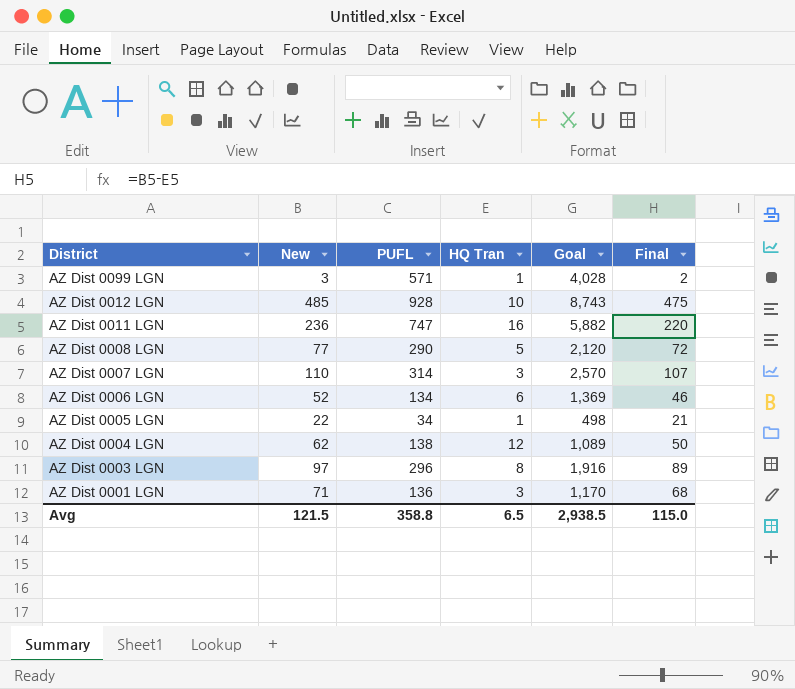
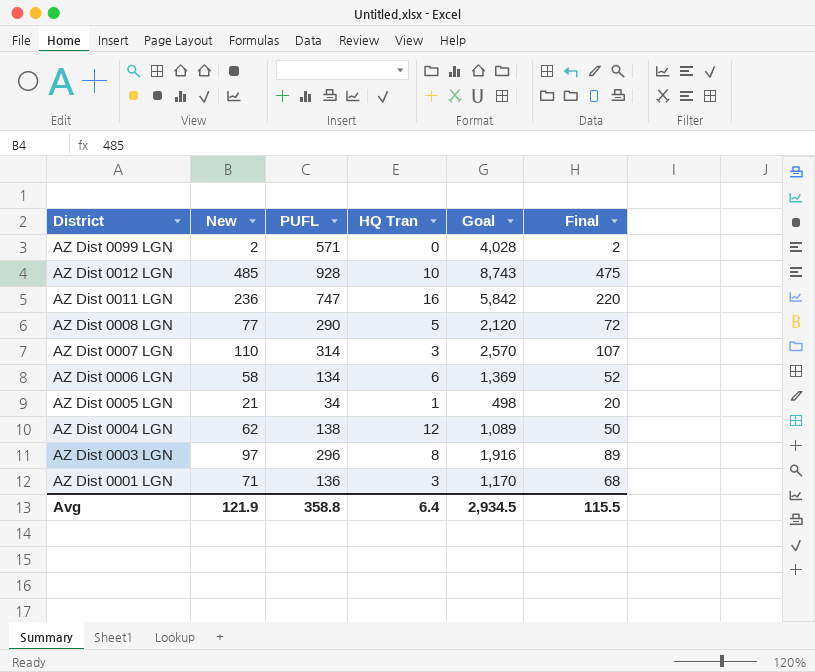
AZ Dist 0099 LGN | New: 3 -> 2
AZ Dist 0099 LGN | HQ Tran: 1 -> 0
AZ Dist 0011 LGN | Goal: 5,882 -> 5,842
AZ Dist 0006 LGN | New: 52 -> 58
AZ Dist 0006 LGN | Final: 46 -> 52
AZ Dist 0005 LGN | New: 22 -> 21
AZ Dist 0005 LGN | Final: 21 -> 20
Avg | New: 121.5 -> 121.9
Avg | HQ Tran: 6.5 -> 6.4
Avg | Goal: 2,938.5 -> 2,934.5
Avg | Final: 115.0 -> 115.5

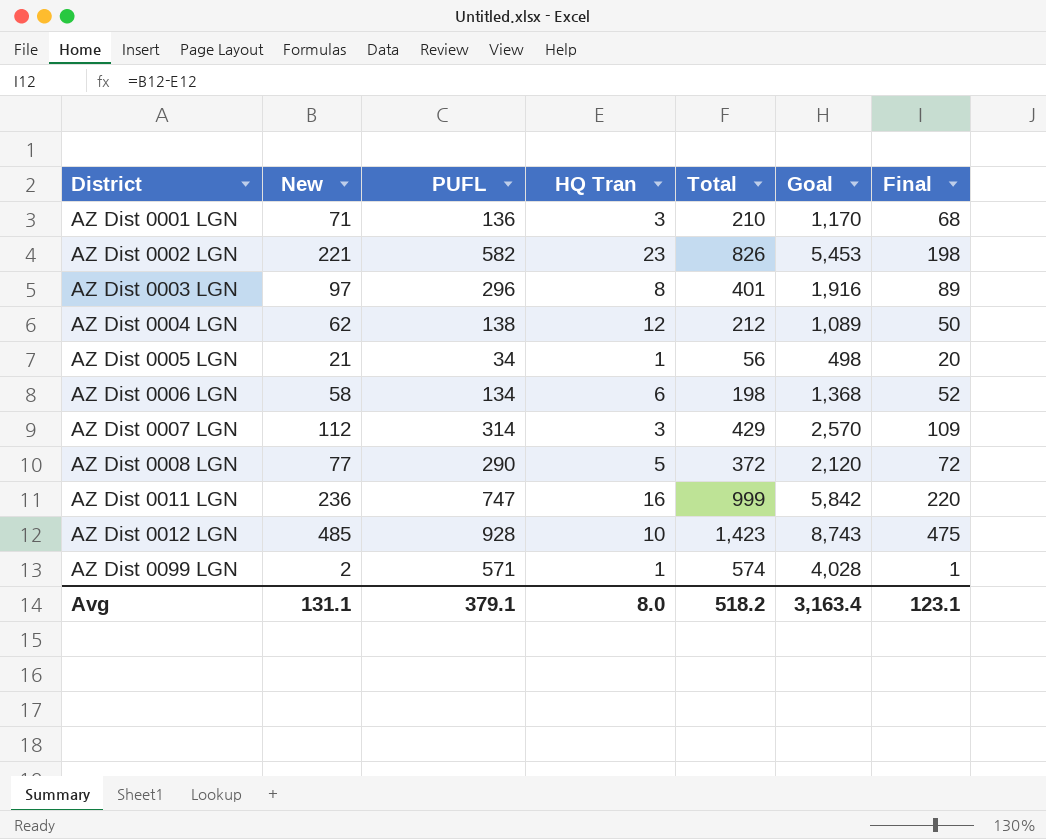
row order: District descending -> District ascending
column Total | formula: none -> [New] + [PUFL] + [HQ Tran]
row AZ Dist 0002 LGN: none -> 221 | 582 | 23 | 826 | 5,453 | 198
AZ Dist 0006 LGN | Goal: 1,369 -> 1,368
AZ Dist 0007 LGN | New: 110 -> 112
AZ Dist 0007 LGN | Final: 107 -> 109
AZ Dist 0099 LGN | HQ Tran: 0 -> 1
AZ Dist 0099 LGN | Final: 2 -> 1
Avg | New: 121.9 -> 131.1
Avg | PUFL: 358.8 -> 379.1
Avg | HQ Tran: 6.4 -> 8.0
Avg | Goal: 2,934.5 -> 3,163.4
Avg | Final: 115.5 -> 123.1

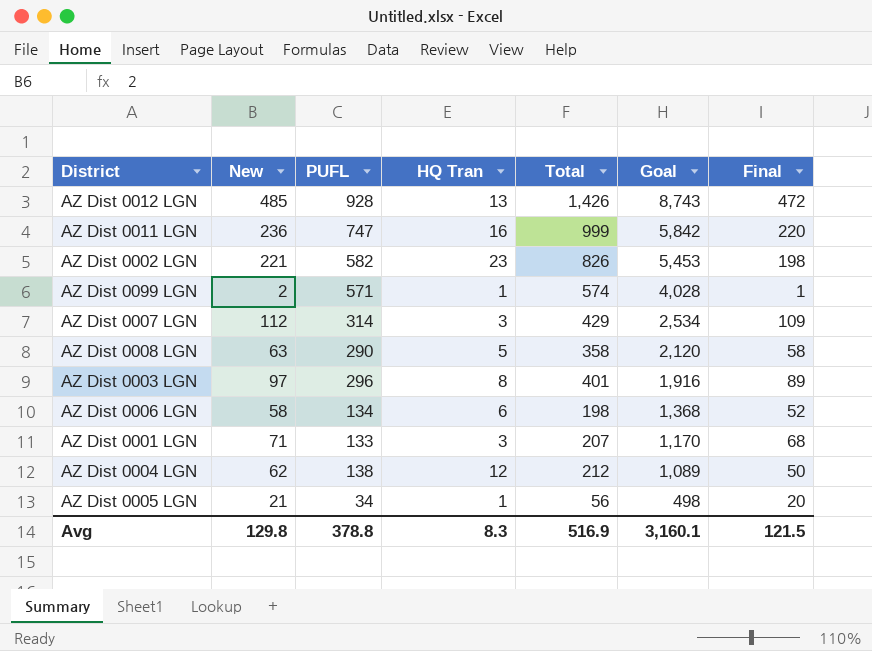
row order: District ascending -> Goal descending
AZ Dist 0012 LGN | HQ Tran: 10 -> 13
AZ Dist 0012 LGN | Total: 1,423 -> 1,426
AZ Dist 0012 LGN | Final: 475 -> 472
AZ Dist 0007 LGN | Goal: 2,570 -> 2,534
AZ Dist 0008 LGN | New: 77 -> 63
AZ Dist 0008 LGN | Total: 372 -> 358
AZ Dist 0008 LGN | Final: 72 -> 58
AZ Dist 0001 LGN | PUFL: 136 -> 133
AZ Dist 0001 LGN | Total: 210 -> 207
Avg | New: 131.1 -> 129.8
Avg | PUFL: 379.1 -> 378.8
Avg | HQ Tran: 8.0 -> 8.3
Avg | Total: 518.2 -> 516.9
Avg | Goal: 3,163.4 -> 3,160.1
Avg | Final: 123.1 -> 121.5

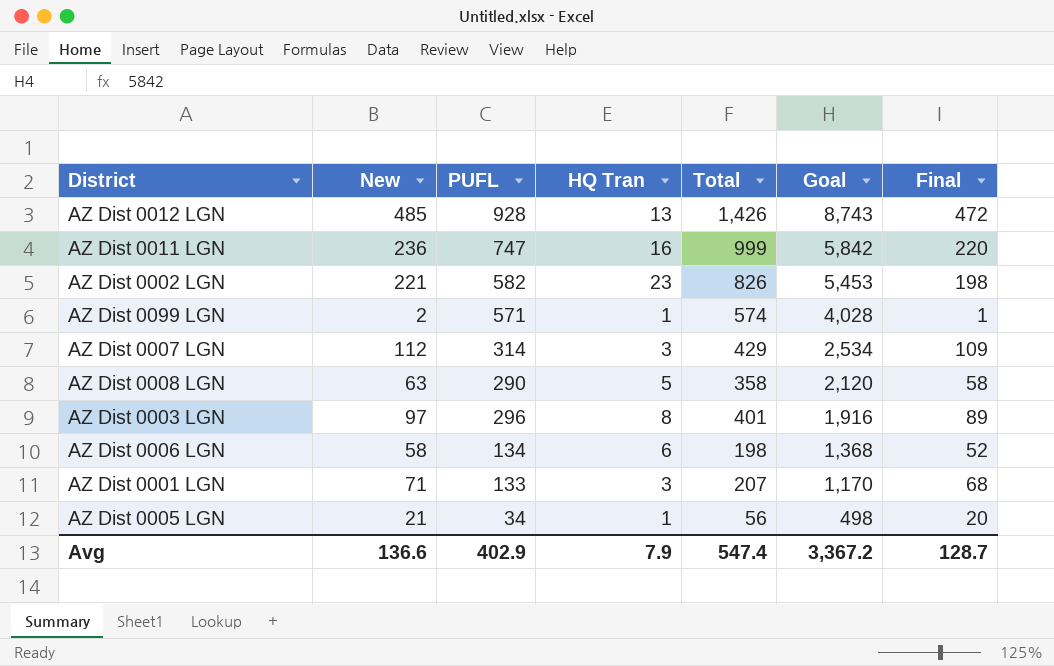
row AZ Dist 0004 LGN: 62 | 138 | 12 | 212 | 1,089 | 50 -> none
Avg | New: 129.8 -> 136.6
Avg | PUFL: 378.8 -> 402.9
Avg | HQ Tran: 8.3 -> 7.9
Avg | Total: 516.9 -> 547.4
Avg | Goal: 3,160.1 -> 3,367.2
Avg | Final: 121.5 -> 128.7

